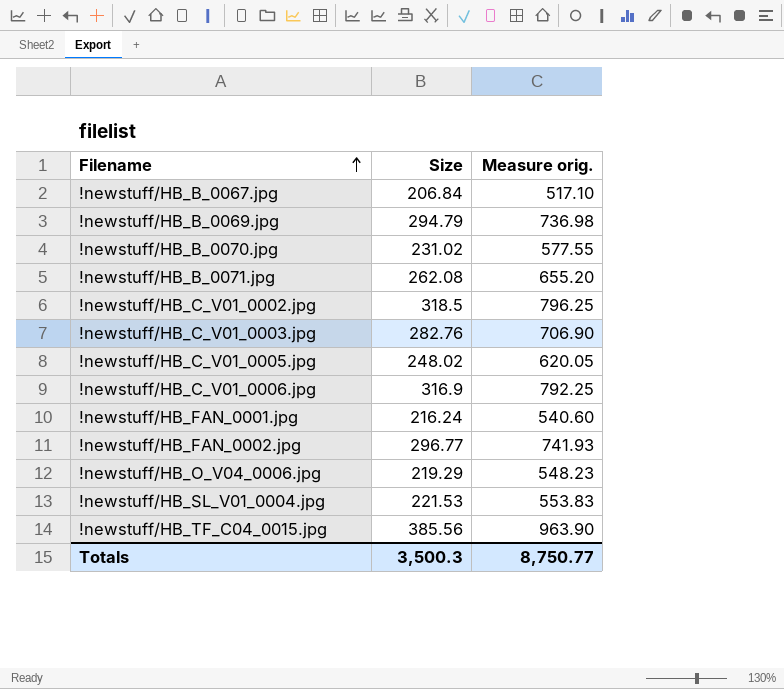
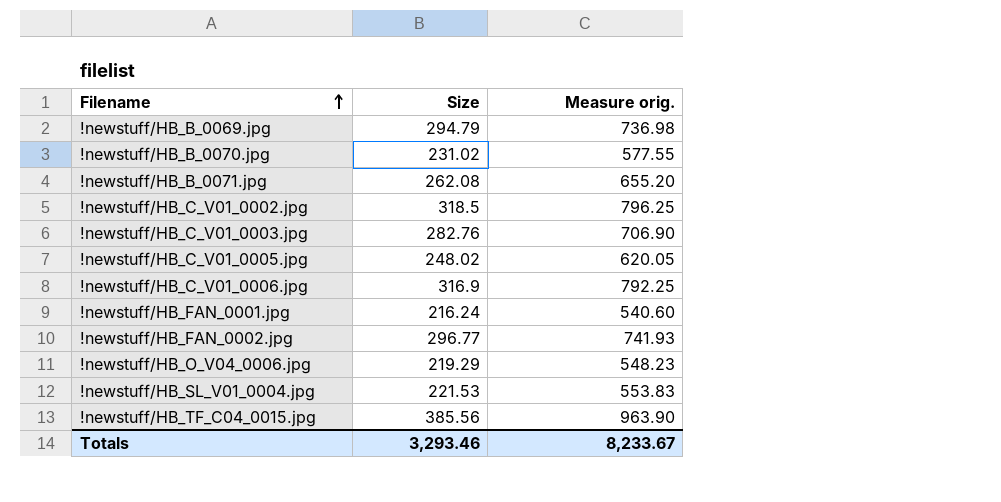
row !newstuff/HB_B_0067.jpg: 206.84 | 517.10 -> none
Totals | Size: 3,500.3 -> 3,293.46
Totals | Measure orig.: 8,750.77 -> 8,233.67

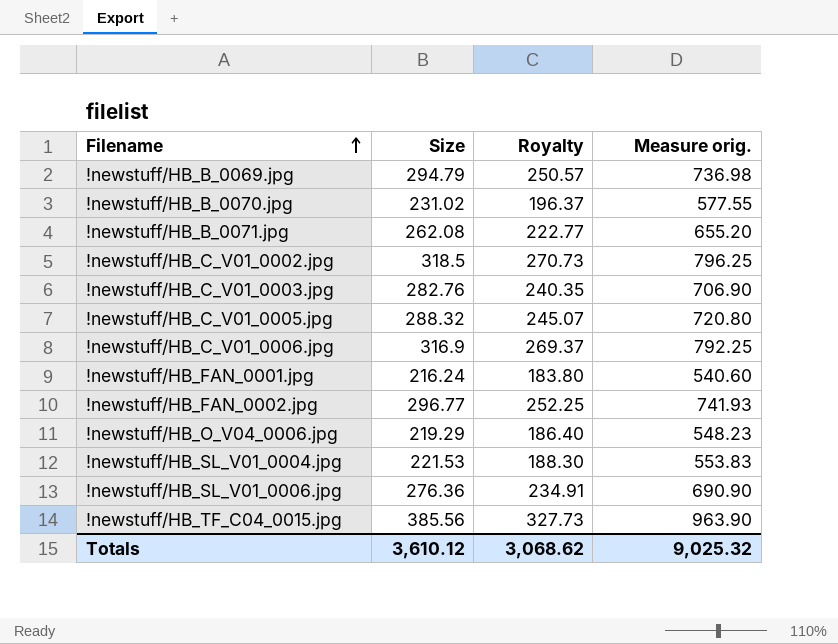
column Royalty | formula: none -> [Size] * 0.85
!newstuff/HB_C_V01_0005.jpg | Size: 248.02 -> 288.32
!newstuff/HB_C_V01_0005.jpg | Measure orig.: 620.05 -> 720.80
row !newstuff/HB_SL_V01_0006.jpg: none -> 276.36 | 234.91 | 690.90
Totals | Size: 3,293.46 -> 3,610.12
Totals | Measure orig.: 8,233.67 -> 9,025.32

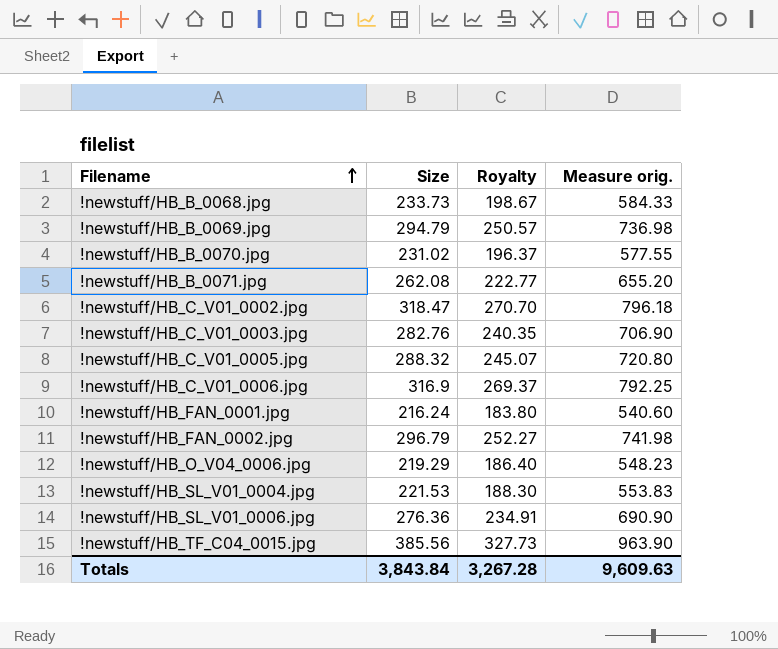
row !newstuff/HB_B_0068.jpg: none -> 233.73 | 198.67 | 584.33
!newstuff/HB_C_V01_0002.jpg | Size: 318.5 -> 318.47
!newstuff/HB_C_V01_0002.jpg | Royalty: 270.73 -> 270.70
!newstuff/HB_C_V01_0002.jpg | Measure orig.: 796.25 -> 796.18
!newstuff/HB_FAN_0002.jpg | Size: 296.77 -> 296.79
!newstuff/HB_FAN_0002.jpg | Royalty: 252.25 -> 252.27
!newstuff/HB_FAN_0002.jpg | Measure orig.: 741.93 -> 741.98
Totals | Size: 3,610.12 -> 3,843.84
Totals | Royalty: 3,068.62 -> 3,267.28
Totals | Measure orig.: 9,025.32 -> 9,609.63

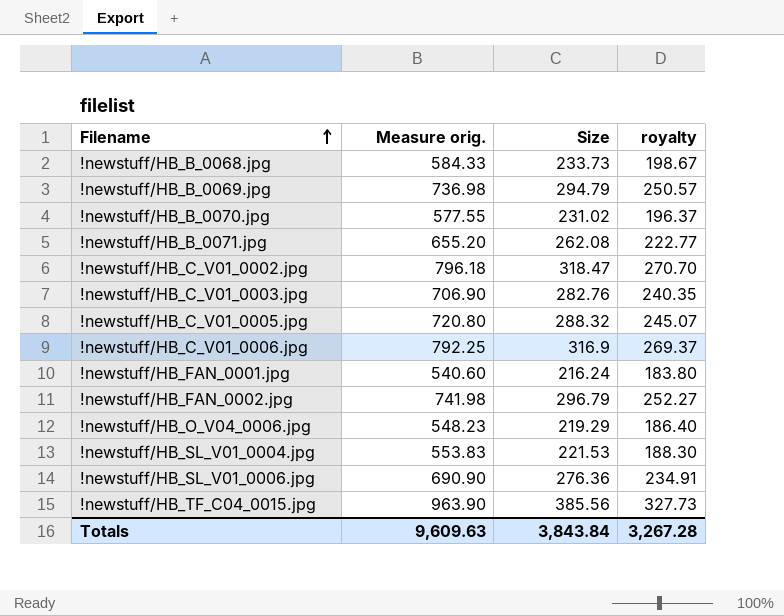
column Measure orig. | position: 4 -> 2
column name: Royalty -> royalty

